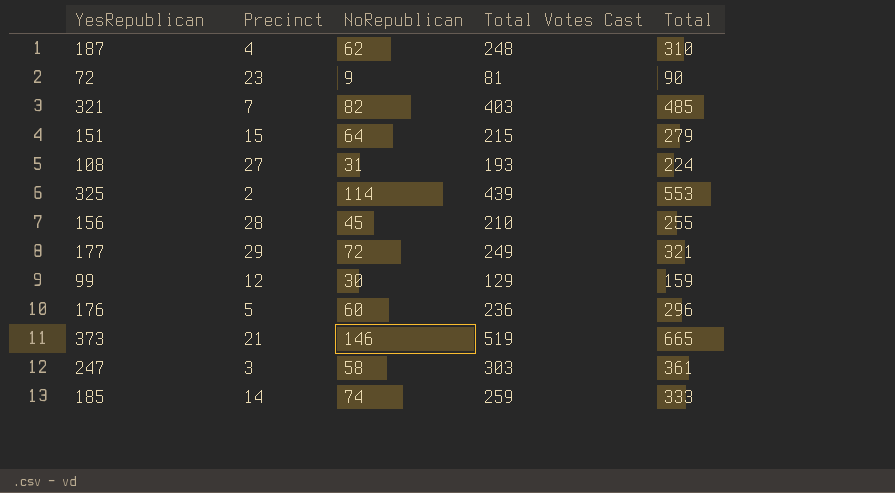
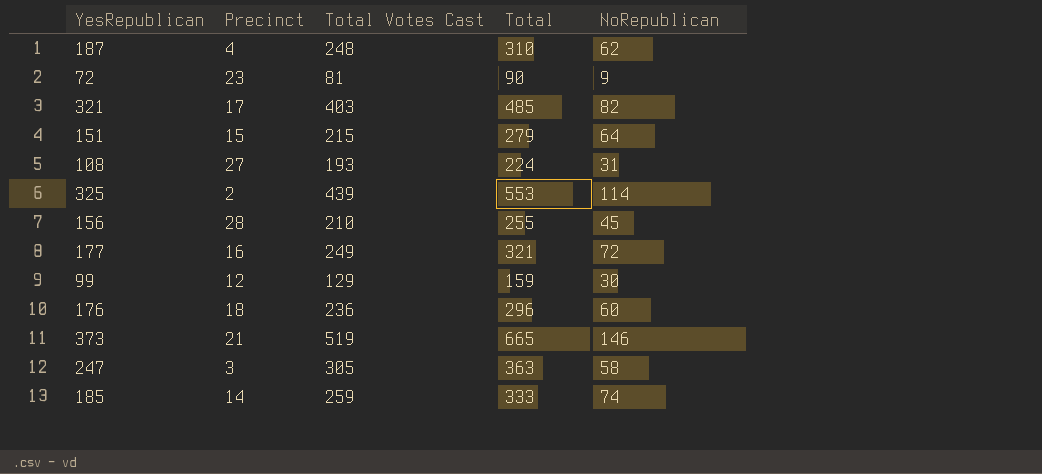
column NoRepublican | position: 3 -> 5
321 | Precinct: 7 -> 17
177 | Precinct: 29 -> 16
176 | Precinct: 5 -> 18
247 | Total Votes Cast: 303 -> 305
247 | Total: 361 -> 363

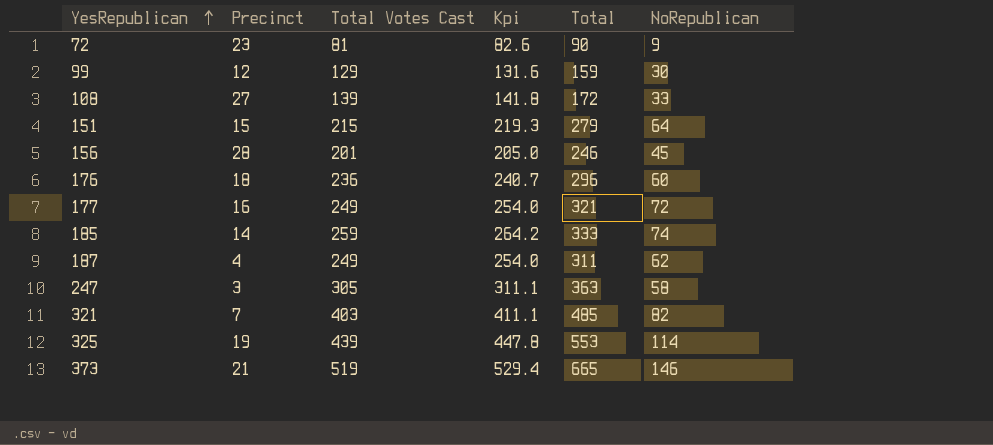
row order: none -> YesRepublican ascending
column Kpi | formula: none -> [Total Votes Cast] * 1.02
108 | Total Votes Cast: 193 -> 139
108 | Total: 224 -> 172
108 | NoRepublican: 31 -> 33
156 | Total Votes Cast: 210 -> 201
156 | Total: 255 -> 246
187 | Total Votes Cast: 248 -> 249
187 | Total: 310 -> 311
321 | Precinct: 17 -> 7
325 | Precinct: 2 -> 19

